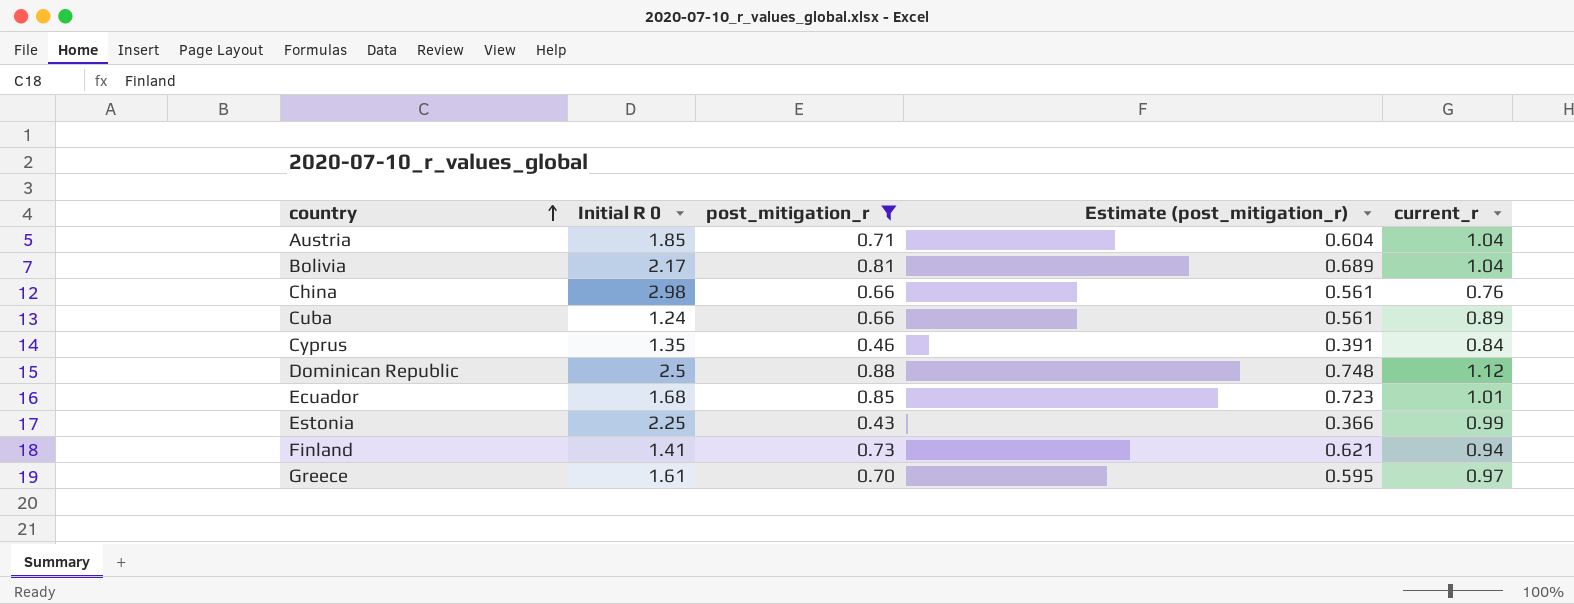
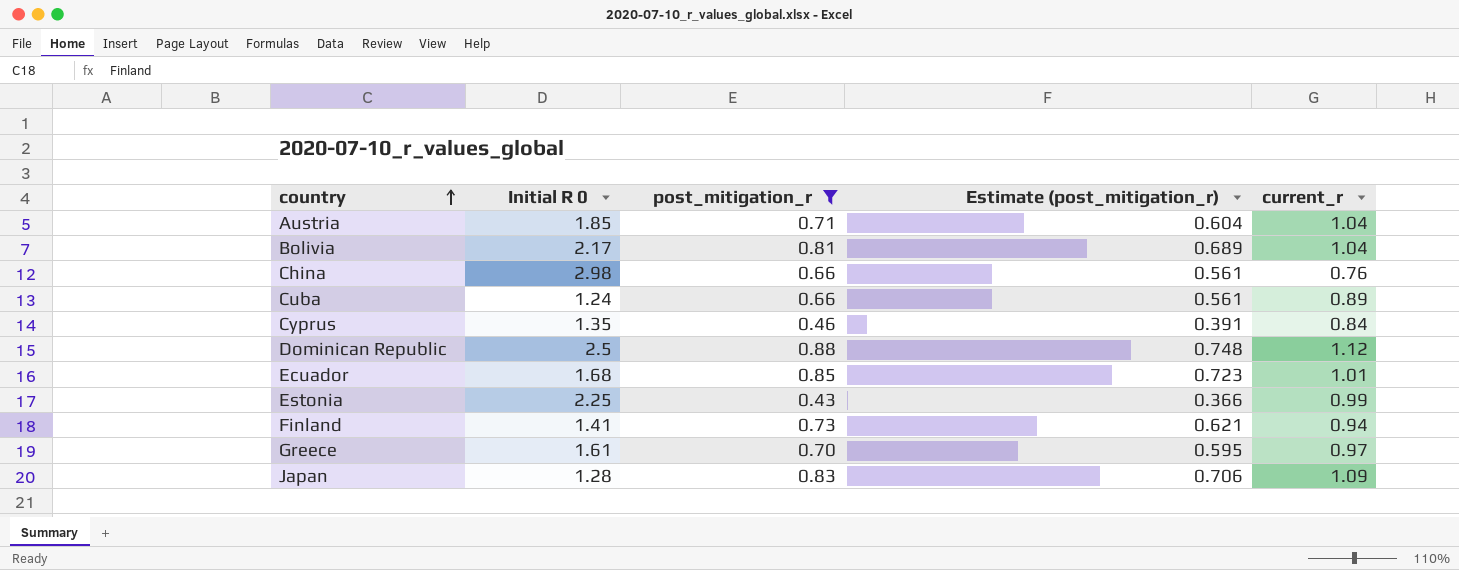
row Japan: none -> 1.28 | 0.83 | 0.706 | 1.09

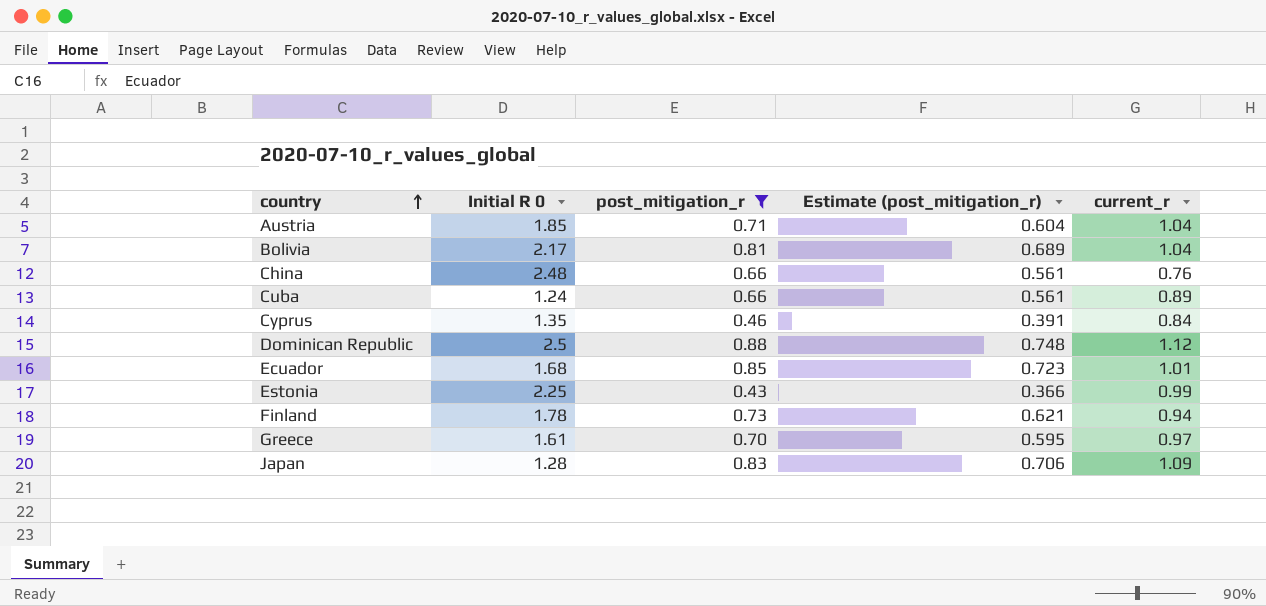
China | Initial R 0: 2.98 -> 2.48
Finland | Initial R 0: 1.41 -> 1.78

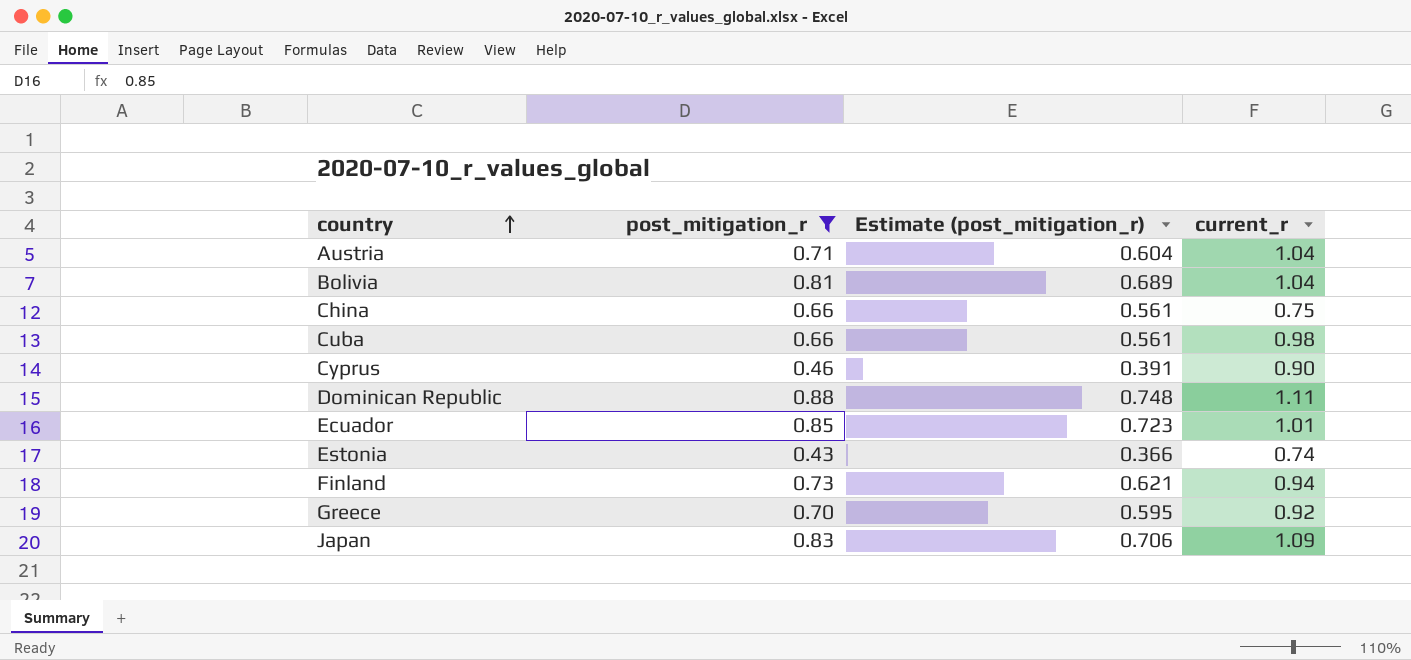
column Initial R 0 | position: 2 -> none
China | current_r: 0.76 -> 0.75
Cuba | current_r: 0.89 -> 0.98
Cyprus | current_r: 0.84 -> 0.90
Dominican Republic | current_r: 1.12 -> 1.11
Estonia | current_r: 0.99 -> 0.74
Greece | current_r: 0.97 -> 0.92

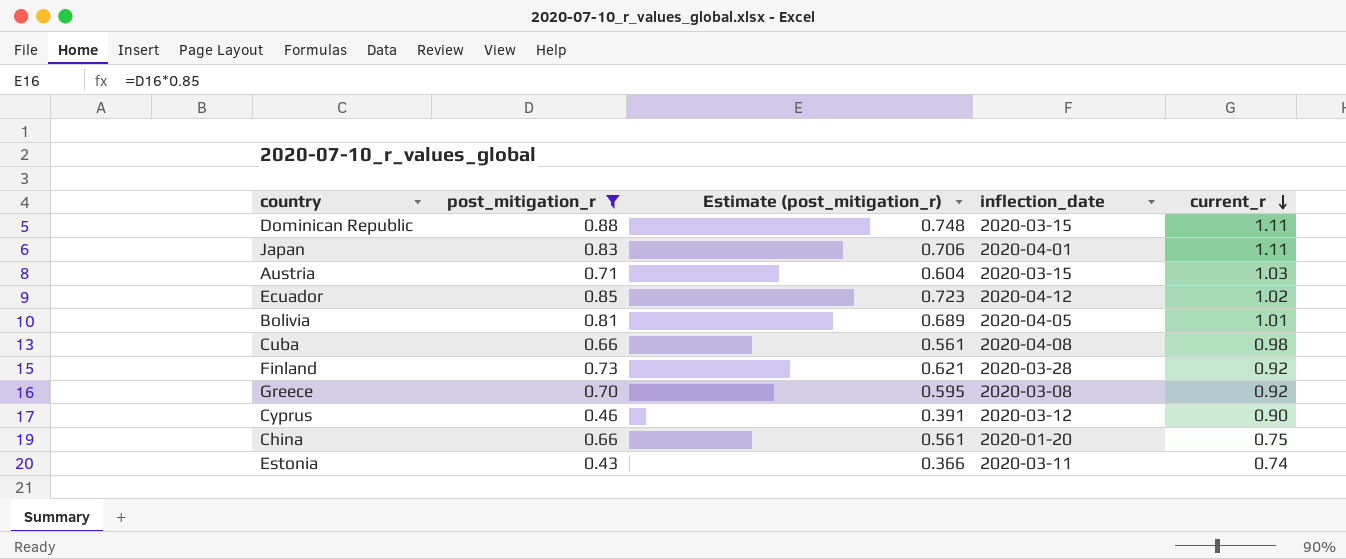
row order: country ascending -> current_r descending
column inflection_date | position: none -> 4
Japan | current_r: 1.09 -> 1.11
Austria | current_r: 1.04 -> 1.03
Ecuador | current_r: 1.01 -> 1.02
Bolivia | current_r: 1.04 -> 1.01
Finland | current_r: 0.94 -> 0.92

